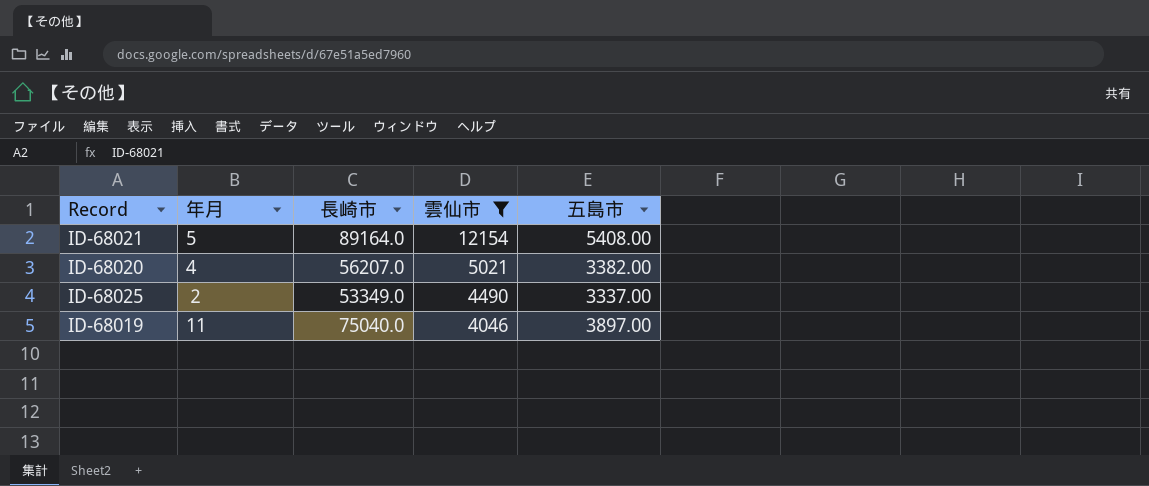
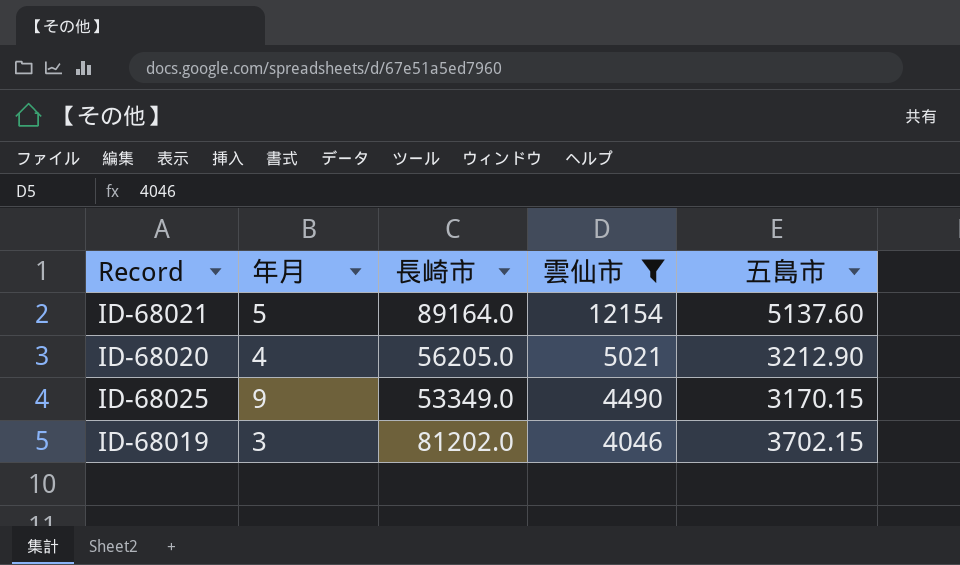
ID-68021 | 五島市: 5408.00 -> 5137.60
ID-68020 | 長崎市: 56207.0 -> 56205.0
ID-68020 | 五島市: 3382.00 -> 3212.90
ID-68025 | 年月: ２ -> 9
ID-68025 | 五島市: 3337.00 -> 3170.15
ID-68019 | 年月: 11 -> 3
ID-68019 | 長崎市: 75040.0 -> 81202.0
ID-68019 | 五島市: 3897.00 -> 3702.15

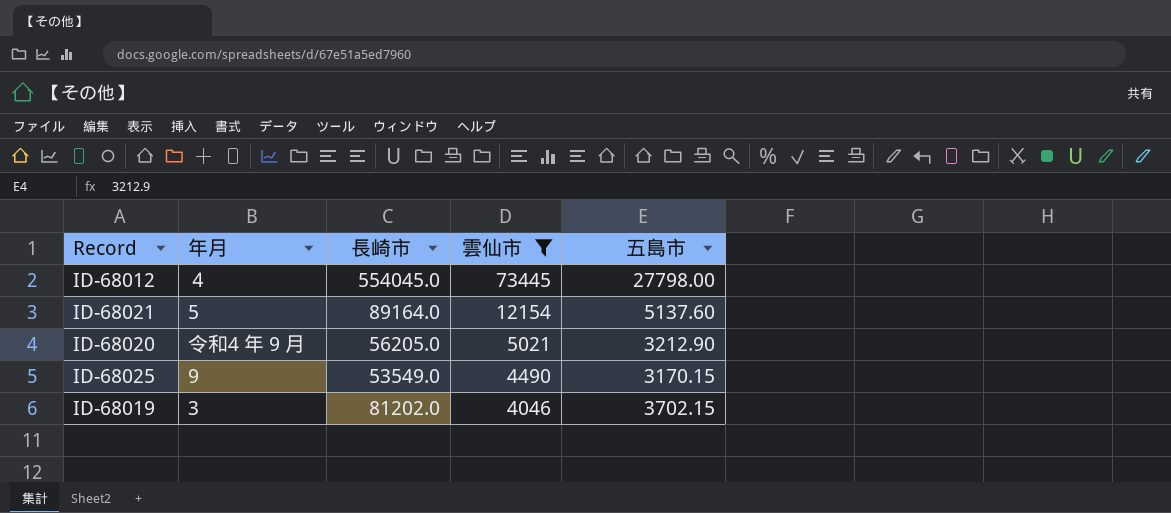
row ID-68012: none -> ４ | 554045.0 | 73445 | 27798.00
ID-68020 | 年月: 4 -> 令和4 年 9 月
ID-68025 | 長崎市: 53349.0 -> 53549.0

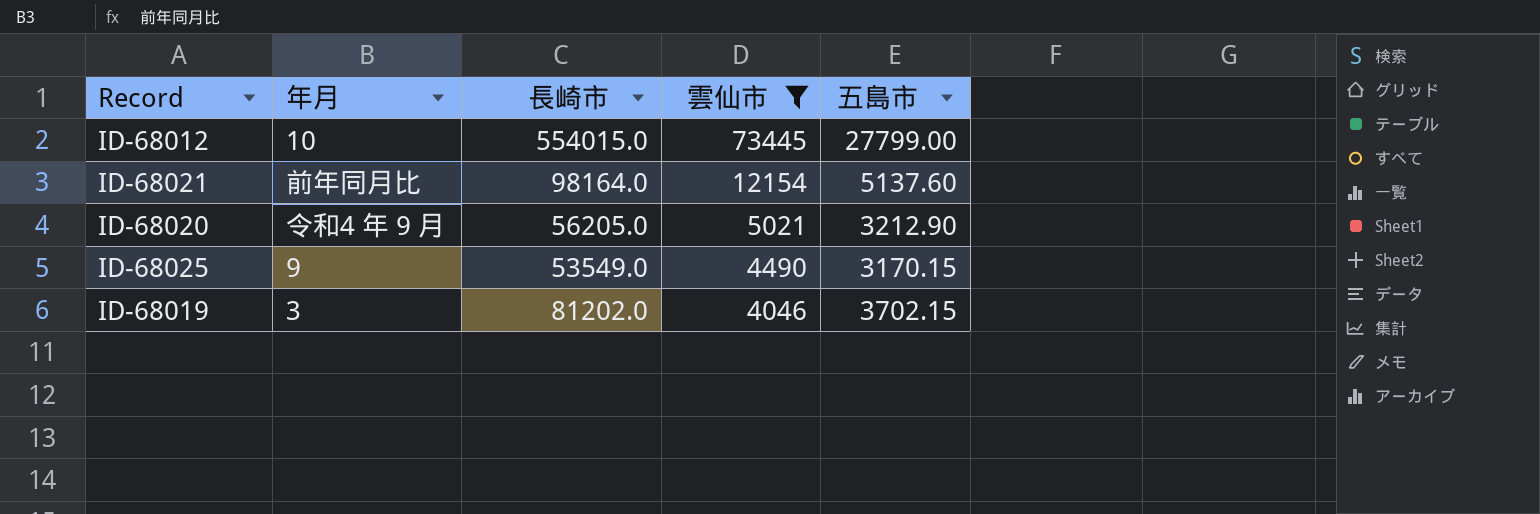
ID-68012 | 年月: ４ -> 10
ID-68012 | 長崎市: 554045.0 -> 554015.0
ID-68012 | 五島市: 27798.00 -> 27799.00
ID-68021 | 年月: 5 -> 前年同月比
ID-68021 | 長崎市: 89164.0 -> 98164.0

